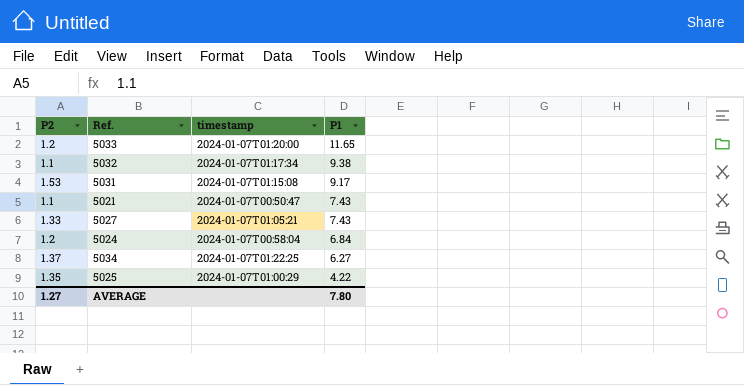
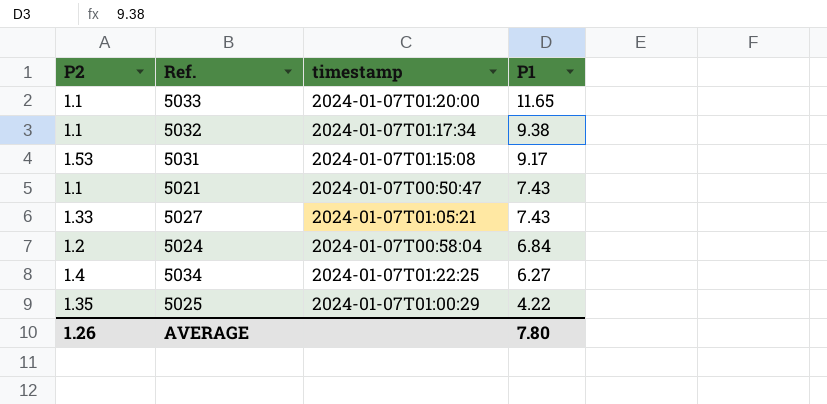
5033 | P2: 1.2 -> 1.1
5034 | P2: 1.37 -> 1.4
AVERAGE | P2: 1.27 -> 1.26

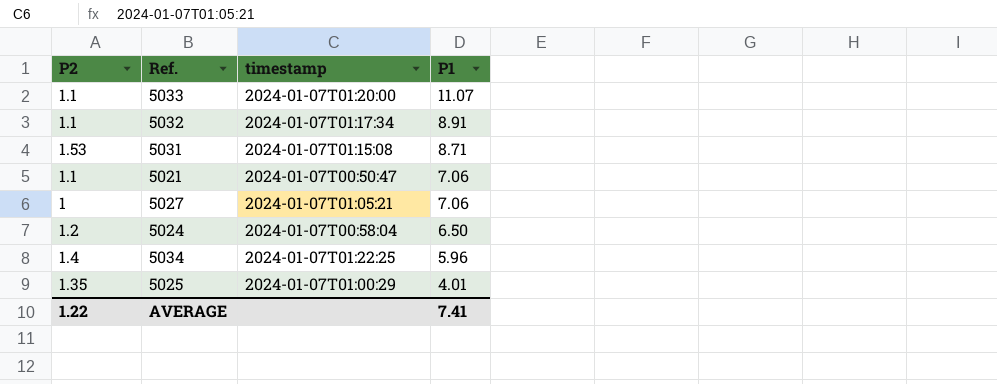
5033 | P1: 11.65 -> 11.07
5032 | P1: 9.38 -> 8.91
5031 | P1: 9.17 -> 8.71
5021 | P1: 7.43 -> 7.06
5027 | P2: 1.33 -> 1
5027 | P1: 7.43 -> 7.06
5024 | P1: 6.84 -> 6.50
5034 | P1: 6.27 -> 5.96
5025 | P1: 4.22 -> 4.01
AVERAGE | P2: 1.26 -> 1.22
AVERAGE | P1: 7.80 -> 7.41

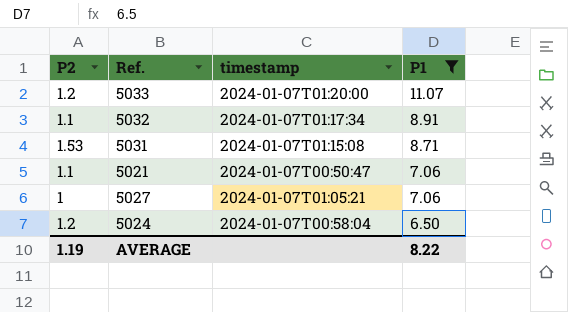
filter: none -> P1 >= 6.50
5033 | P2: 1.1 -> 1.2
AVERAGE | P2: 1.22 -> 1.19
AVERAGE | P1: 7.41 -> 8.22

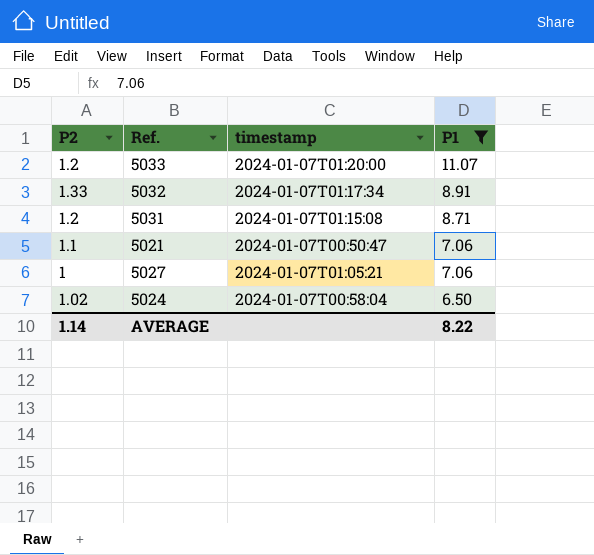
5032 | P2: 1.1 -> 1.33
5031 | P2: 1.53 -> 1.2
5024 | P2: 1.2 -> 1.02
AVERAGE | P2: 1.19 -> 1.14

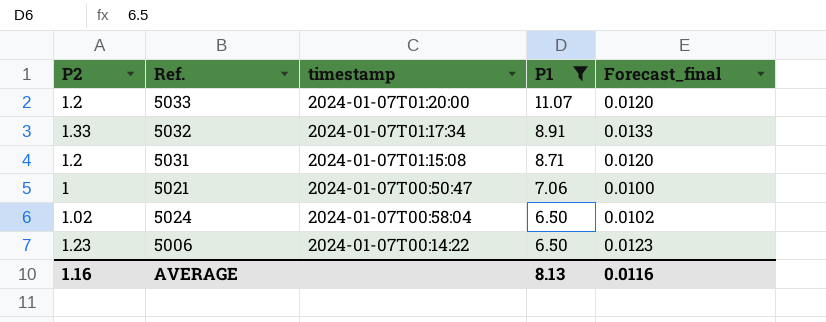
column Forecast_final | formula: none -> [P2] * 0.01
row 5027: 1 | 2024-01-07T01:05:21 | 7.06 -> none
5021 | P2: 1.1 -> 1
row 5006: none -> 1.23 | 2024-01-07T00:14:22 | 6.50 | 0.0123
AVERAGE | P2: 1.14 -> 1.16
AVERAGE | P1: 8.22 -> 8.13

